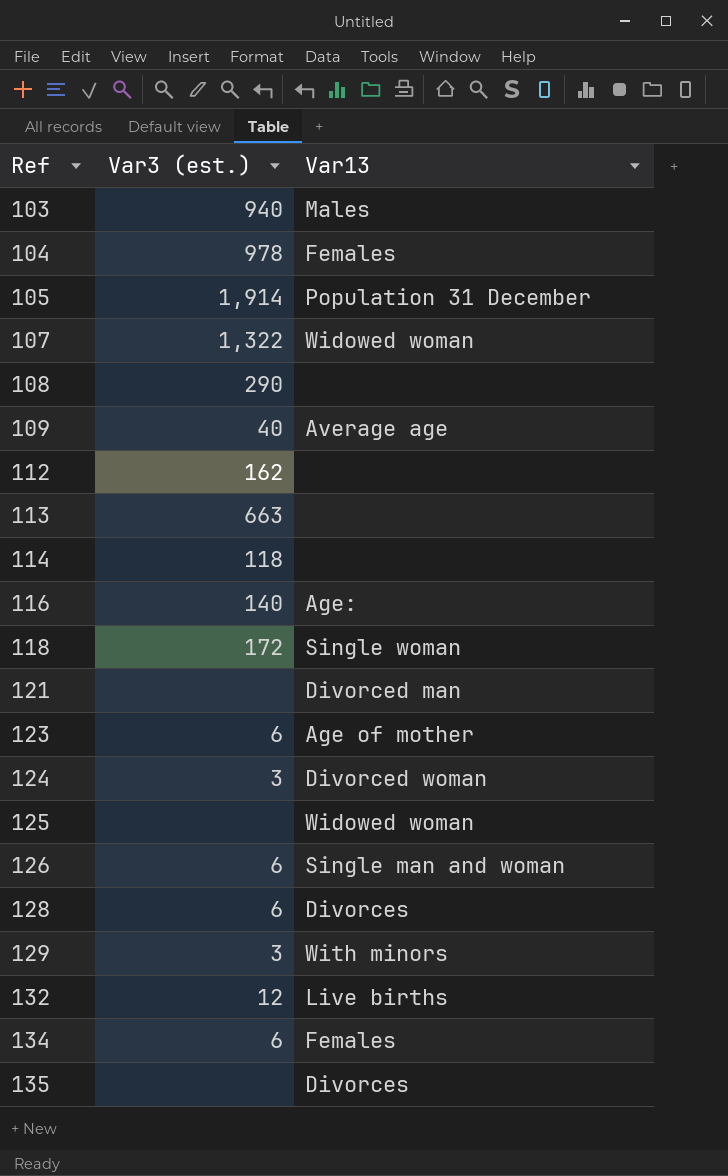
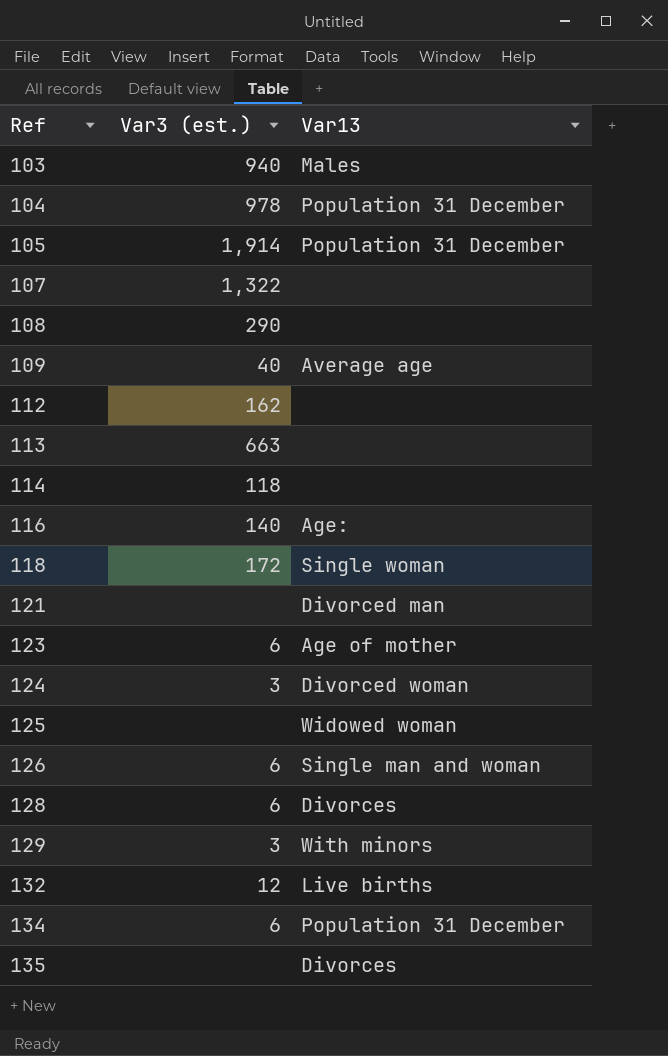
104 | Var13: Females -> Population 31 December
107 | Var13: Widowed woman -> none
134 | Var13: Females -> Population 31 December

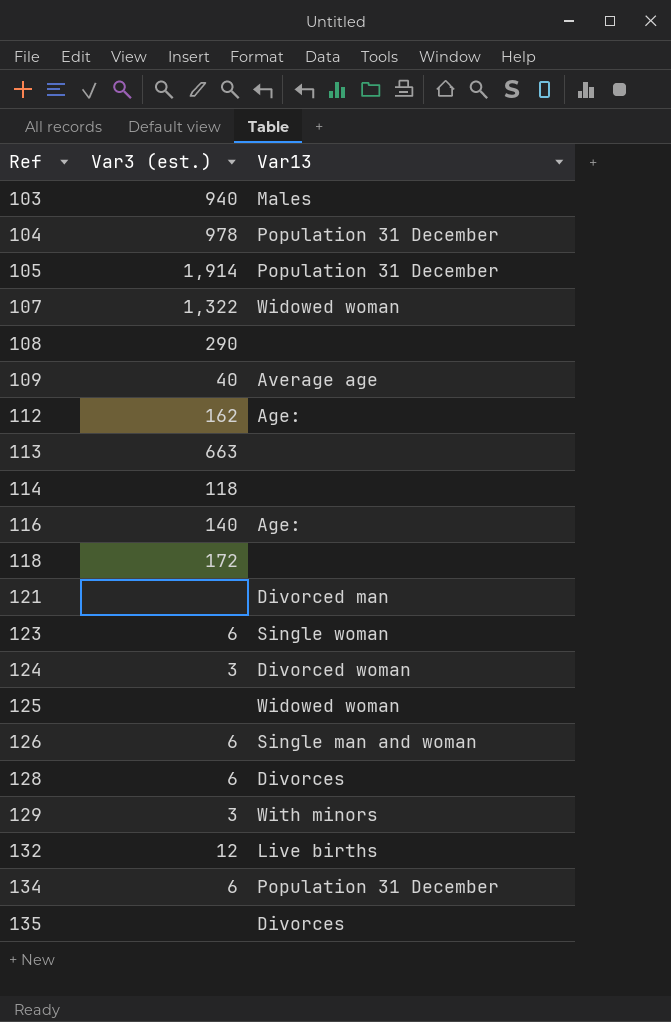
107 | Var13: none -> Widowed woman
112 | Var13: none -> Age:
118 | Var13: Single woman -> none
123 | Var13: Age of mother -> Single woman

